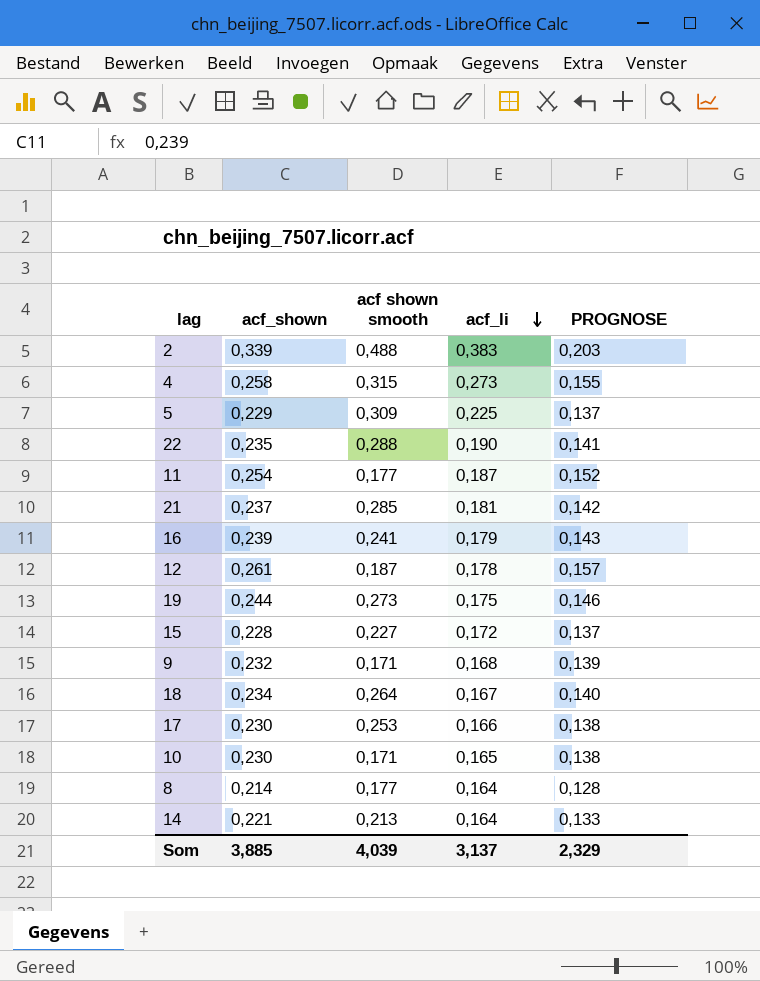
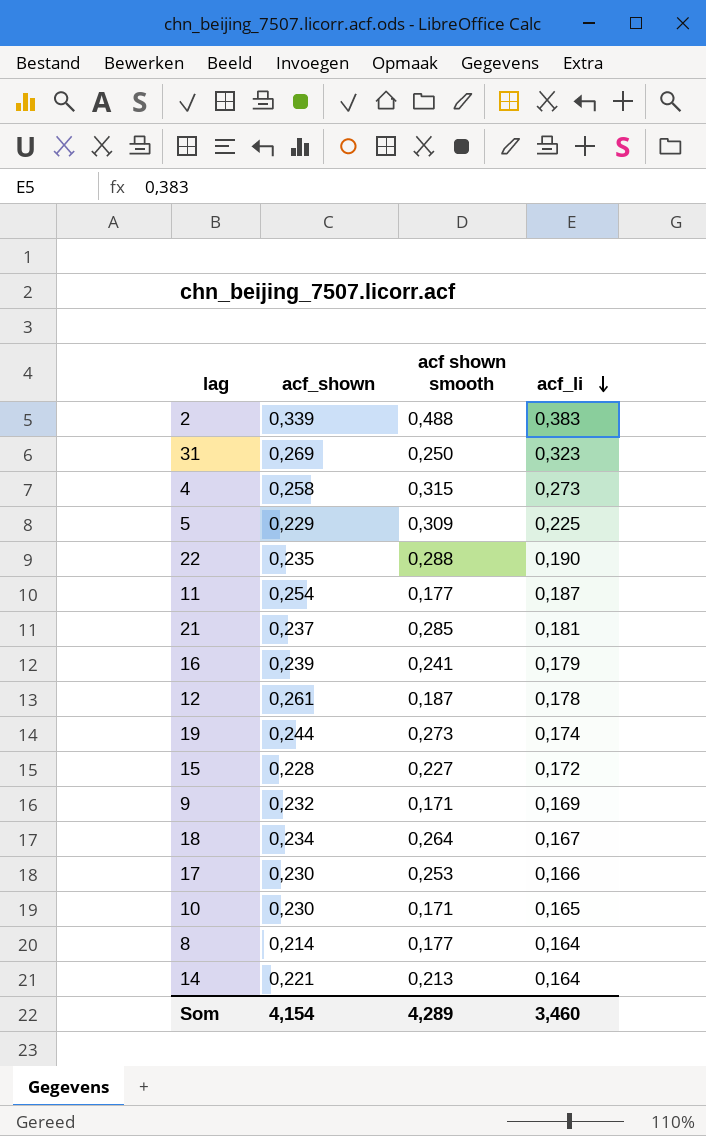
column PROGNOSE | formula: [acf_shown] * 0,6 -> none
row 31: none -> 0,269 | 0,250 | 0,323
19 | acf_li: 0,175 -> 0,174
9 | acf_li: 0,168 -> 0,169
Som | acf_shown: 3,885 -> 4,154
Som | acf shown smooth: 4,039 -> 4,289
Som | acf_li: 3,137 -> 3,460

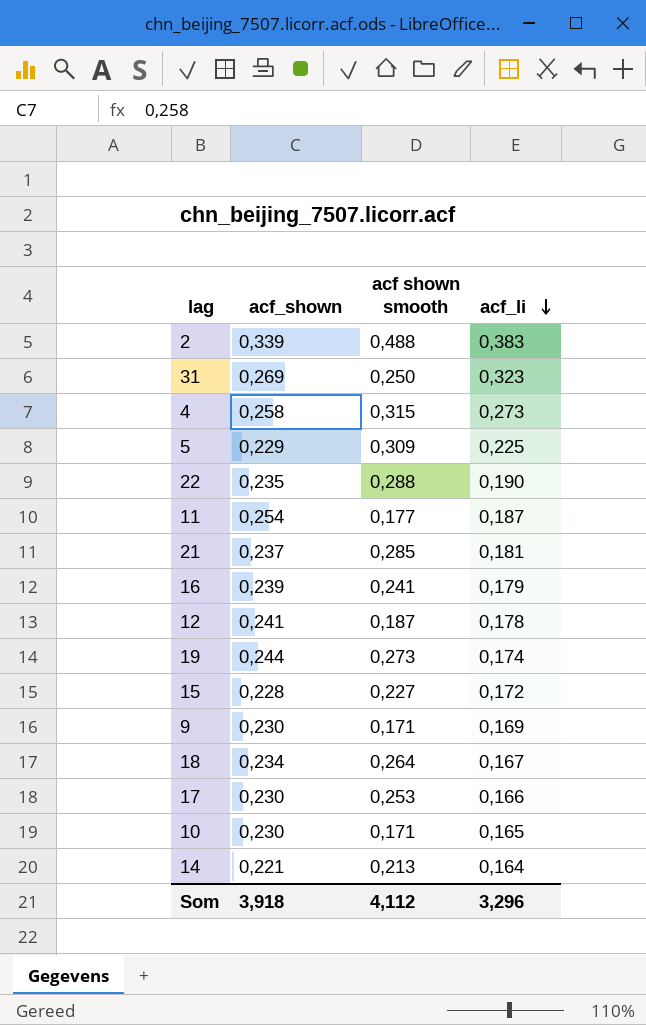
row 8: 0,214 | 0,177 | 0,164 -> none
12 | acf_shown: 0,261 -> 0,241
9 | acf_shown: 0,232 -> 0,230
Som | acf_shown: 4,154 -> 3,918
Som | acf shown smooth: 4,289 -> 4,112
Som | acf_li: 3,460 -> 3,296

